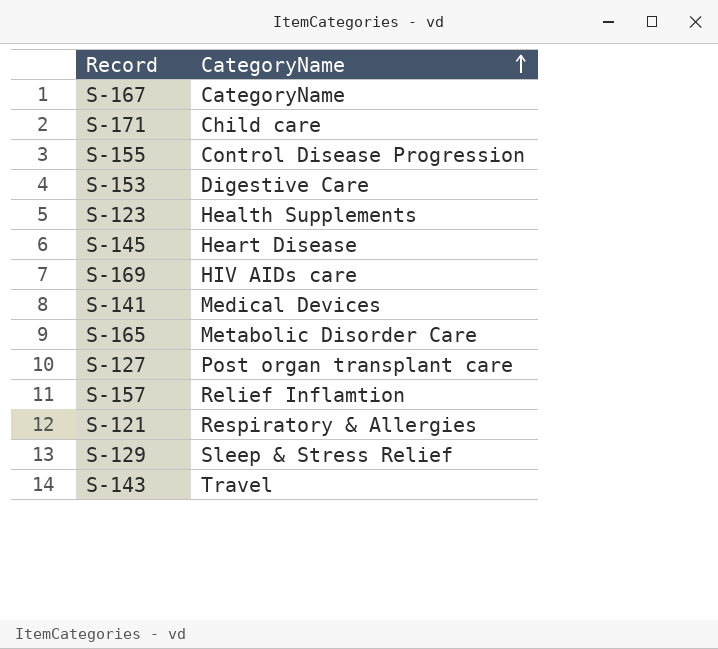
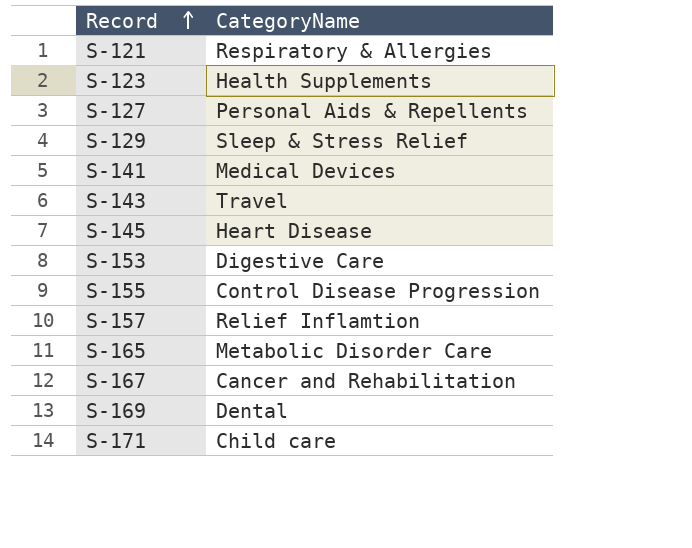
row order: CategoryName ascending -> Record ascending
S-127 | CategoryName: Post organ transplant care -> Personal Aids & Repellents
S-167 | CategoryName: CategoryName -> Cancer and Rehabilitation
S-169 | CategoryName: HIV AIDs care -> Dental

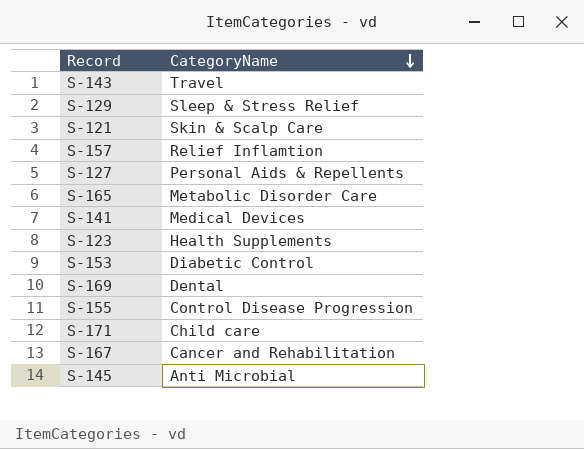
row order: Record ascending -> CategoryName descending
S-121 | CategoryName: Respiratory & Allergies -> Skin & Scalp Care
S-153 | CategoryName: Digestive Care -> Diabetic Control
S-145 | CategoryName: Heart Disease -> Anti Microbial

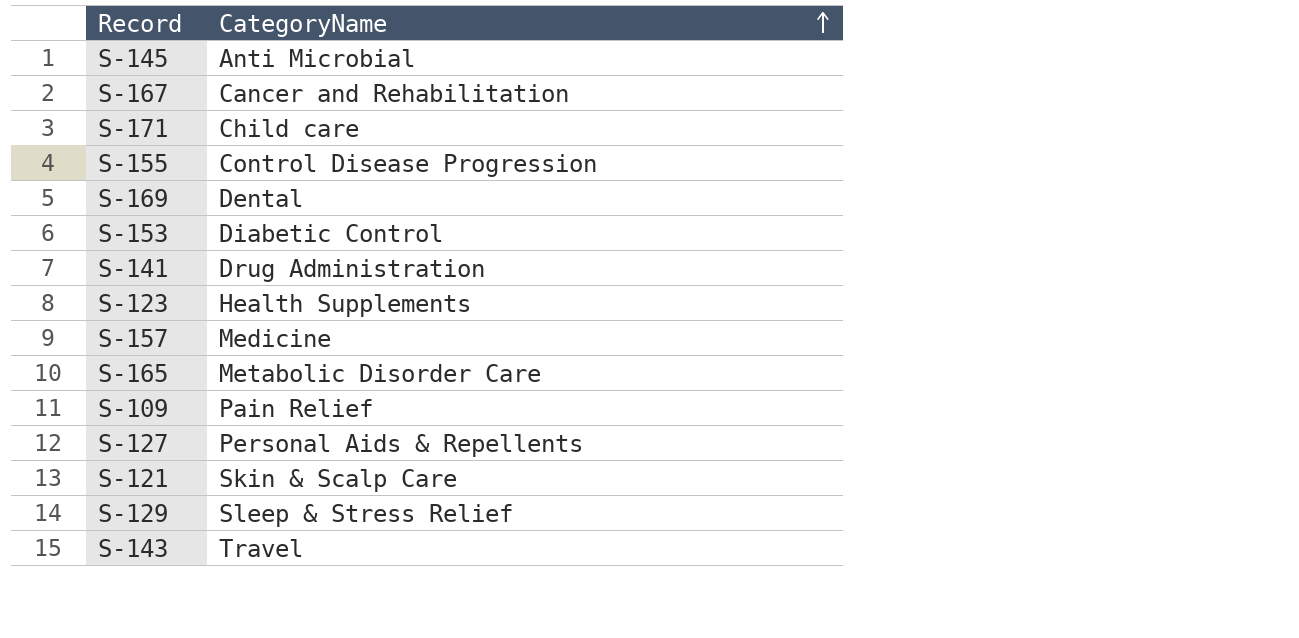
row order: CategoryName descending -> CategoryName ascending
S-141 | CategoryName: Medical Devices -> Drug Administration
S-157 | CategoryName: Relief Inflamtion -> Medicine
row S-109: none -> Pain Relief

